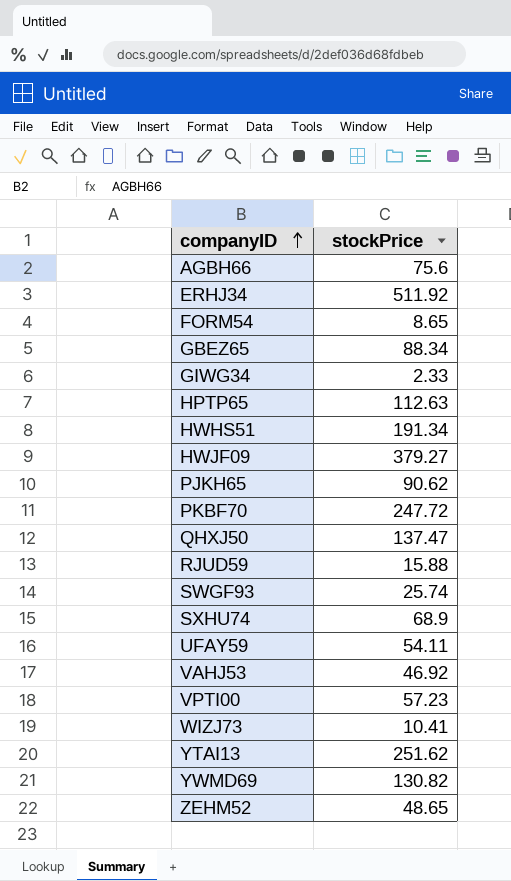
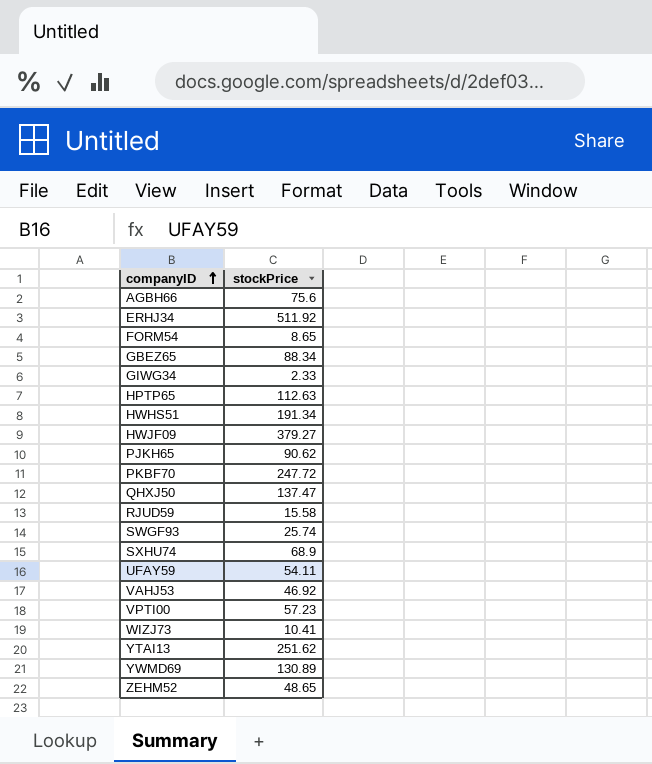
RJUD59 | stockPrice: 15.88 -> 15.58
YWMD69 | stockPrice: 130.82 -> 130.89

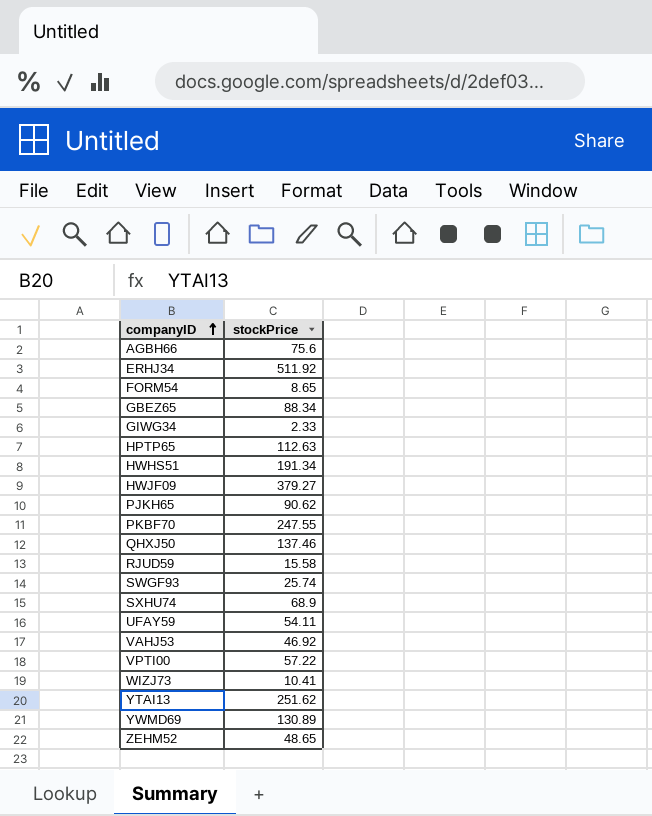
PKBF70 | stockPrice: 247.72 -> 247.55
QHXJ50 | stockPrice: 137.47 -> 137.46
VPTI00 | stockPrice: 57.23 -> 57.22

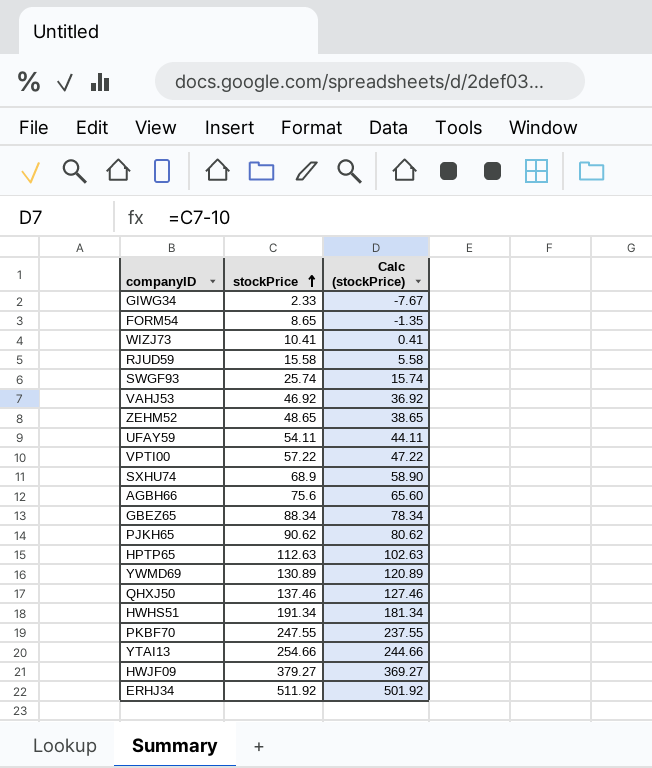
row order: companyID ascending -> stockPrice ascending
column Calc (stockPrice) | formula: none -> [stockPrice] - 10
YTAI13 | stockPrice: 251.62 -> 254.66

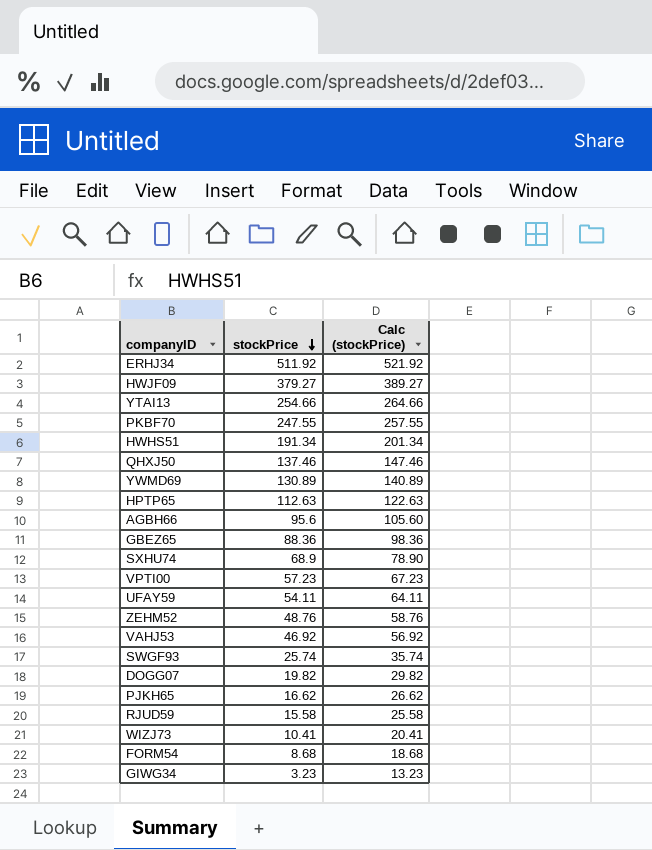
row order: stockPrice ascending -> stockPrice descending
column Calc (stockPrice) | formula: [stockPrice] - 10 -> [stockPrice] + 10
AGBH66 | stockPrice: 75.6 -> 95.6
GBEZ65 | stockPrice: 88.34 -> 88.36
VPTI00 | stockPrice: 57.22 -> 57.23
ZEHM52 | stockPrice: 48.65 -> 48.76
row DOGG07: none -> 19.82 | 29.82
PJKH65 | stockPrice: 90.62 -> 16.62
FORM54 | stockPrice: 8.65 -> 8.68
GIWG34 | stockPrice: 2.33 -> 3.23

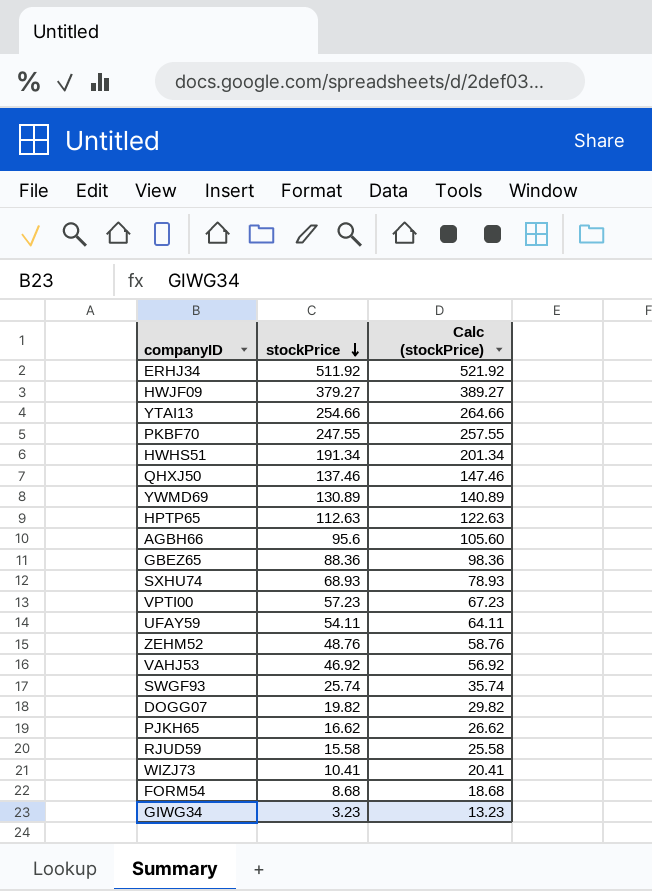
SXHU74 | stockPrice: 68.9 -> 68.93
SXHU74 | Calc (stockPrice): 78.90 -> 78.93

